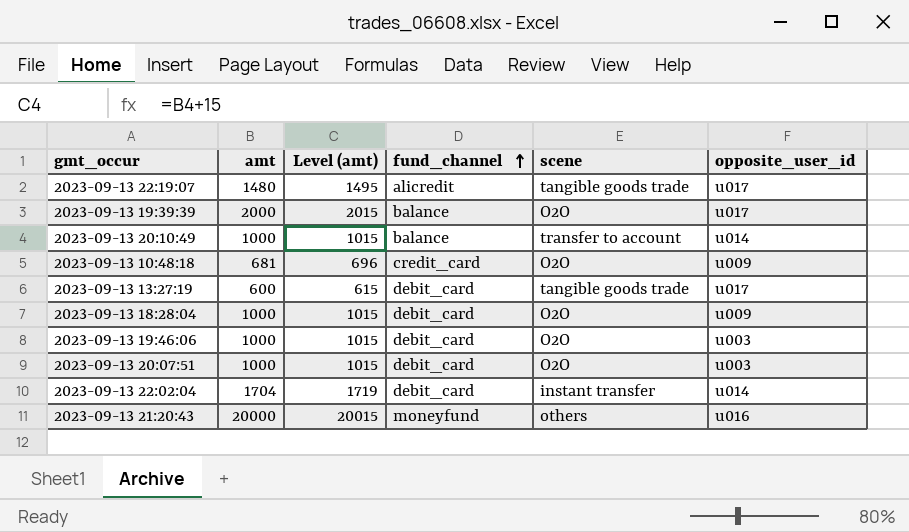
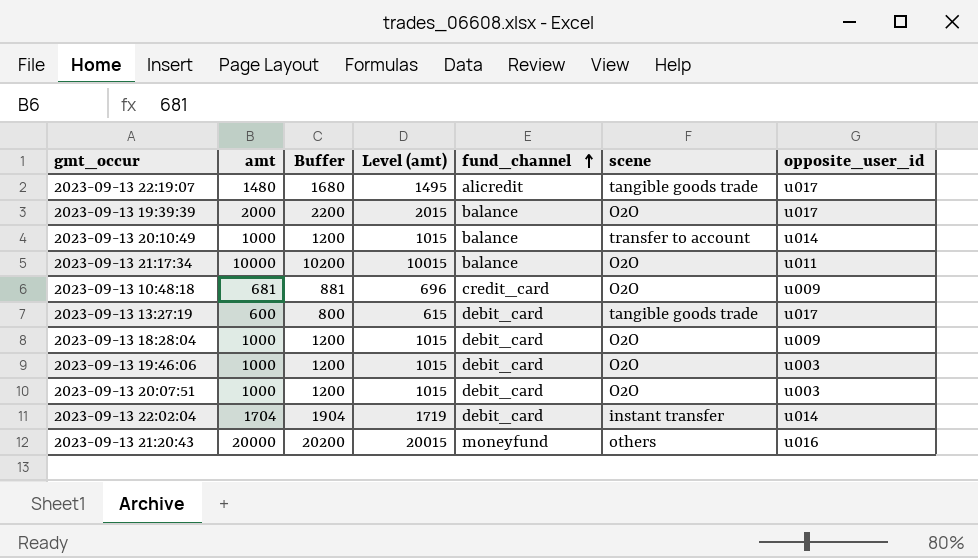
column Buffer | formula: none -> [amt] + 200
row 2023-09-13 21:17:34: none -> 10000 | 10200 | 10015 | balance | O2O | u011

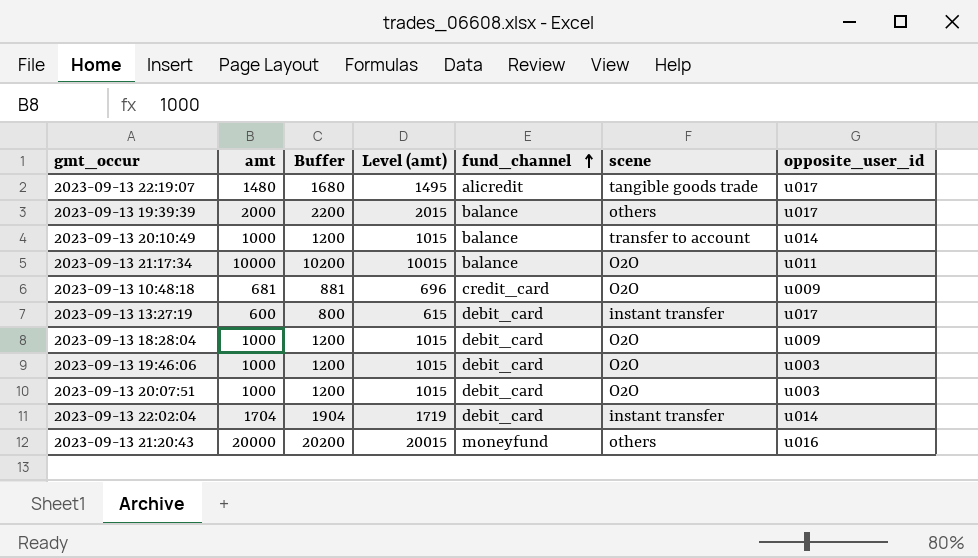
2023-09-13 19:39:39 | scene: O2O -> others
2023-09-13 13:27:19 | scene: tangible goods trade -> instant transfer

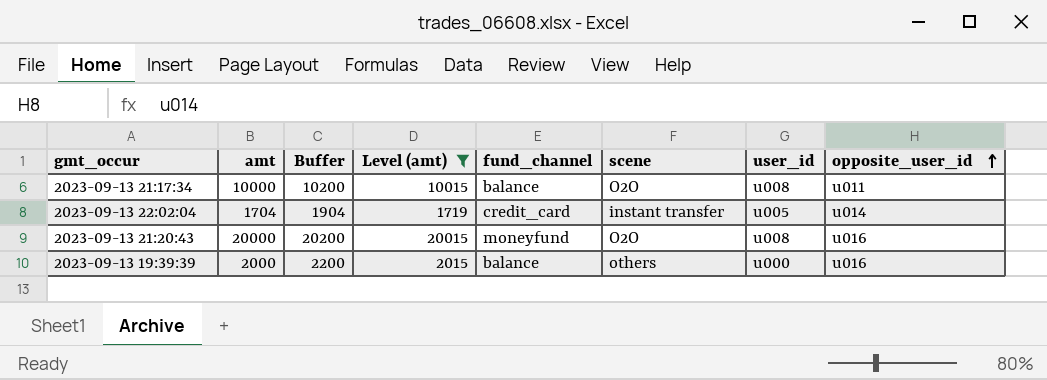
filter: none -> Level (amt) >= 1719
row order: fund_channel ascending -> opposite_user_id ascending
column user_id | position: none -> 7
2023-09-13 22:02:04 | fund_channel: debit_card -> credit_card
2023-09-13 21:20:43 | scene: others -> O2O
2023-09-13 19:39:39 | opposite_user_id: u017 -> u016

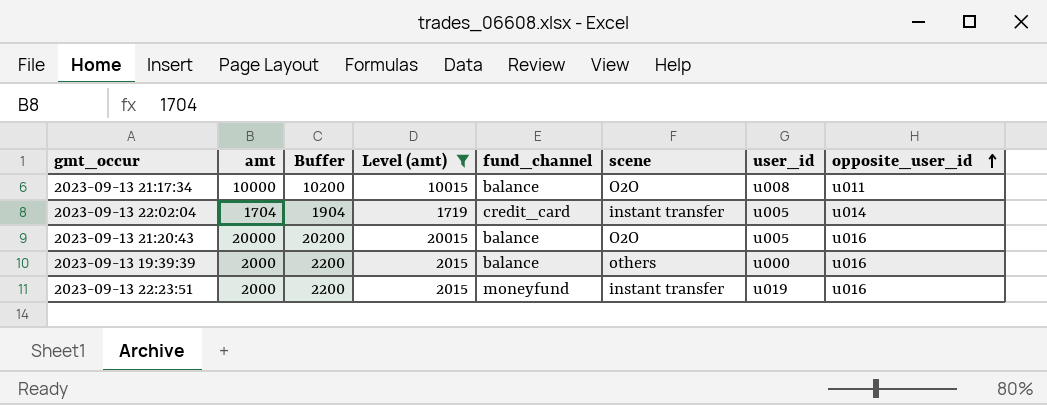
2023-09-13 21:20:43 | fund_channel: moneyfund -> balance
2023-09-13 21:20:43 | user_id: u008 -> u005
row 2023-09-13 22:23:51: none -> 2000 | 2200 | 2015 | moneyfund | instant transfer | u019 | u016

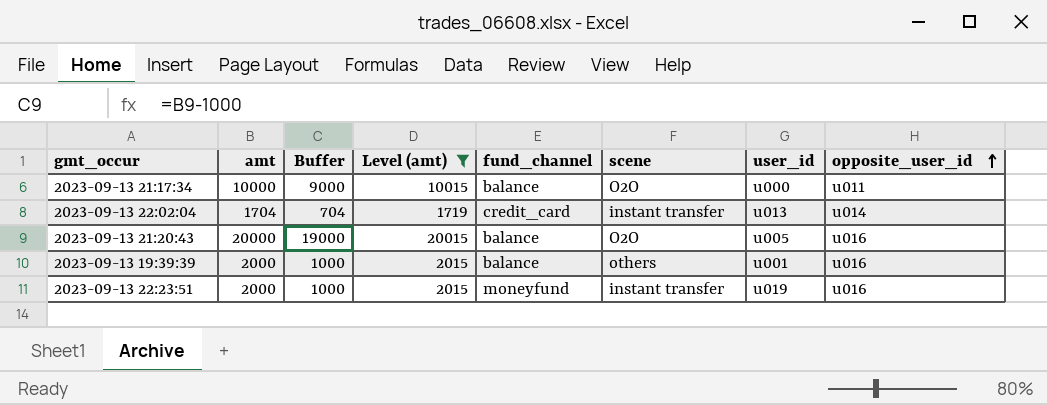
column Buffer | formula: [amt] + 200 -> [amt] - 1000
2023-09-13 21:17:34 | user_id: u008 -> u000
2023-09-13 22:02:04 | user_id: u005 -> u013
2023-09-13 19:39:39 | user_id: u000 -> u001

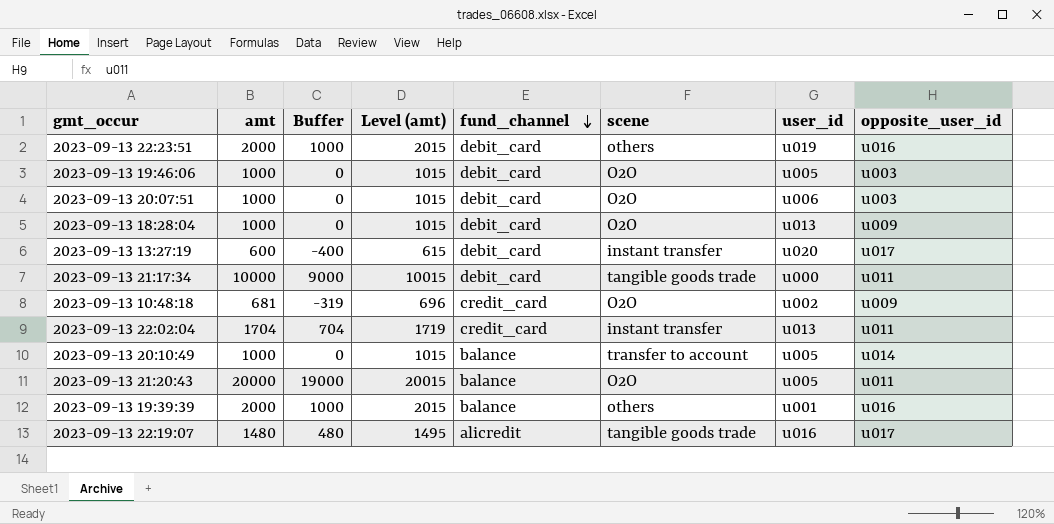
filter: Level (amt) >= 1719 -> none
row order: opposite_user_id ascending -> fund_channel descending
2023-09-13 22:23:51 | fund_channel: moneyfund -> debit_card
2023-09-13 22:23:51 | scene: instant transfer -> others
2023-09-13 21:17:34 | fund_channel: balance -> debit_card
2023-09-13 21:17:34 | scene: O2O -> tangible goods trade
2023-09-13 22:02:04 | opposite_user_id: u014 -> u011
2023-09-13 21:20:43 | opposite_user_id: u016 -> u011

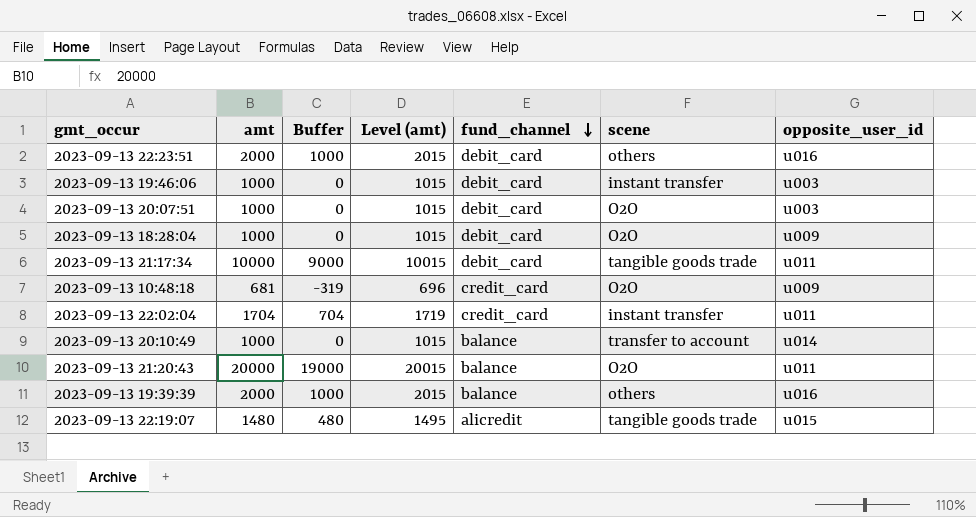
column user_id | position: 7 -> none
row 2023-09-13 13:27:19: 600 | -400 | 615 | debit_card | instant transfer | u020 | u017 -> none
2023-09-13 19:46:06 | scene: O2O -> instant transfer
2023-09-13 22:19:07 | opposite_user_id: u017 -> u015

